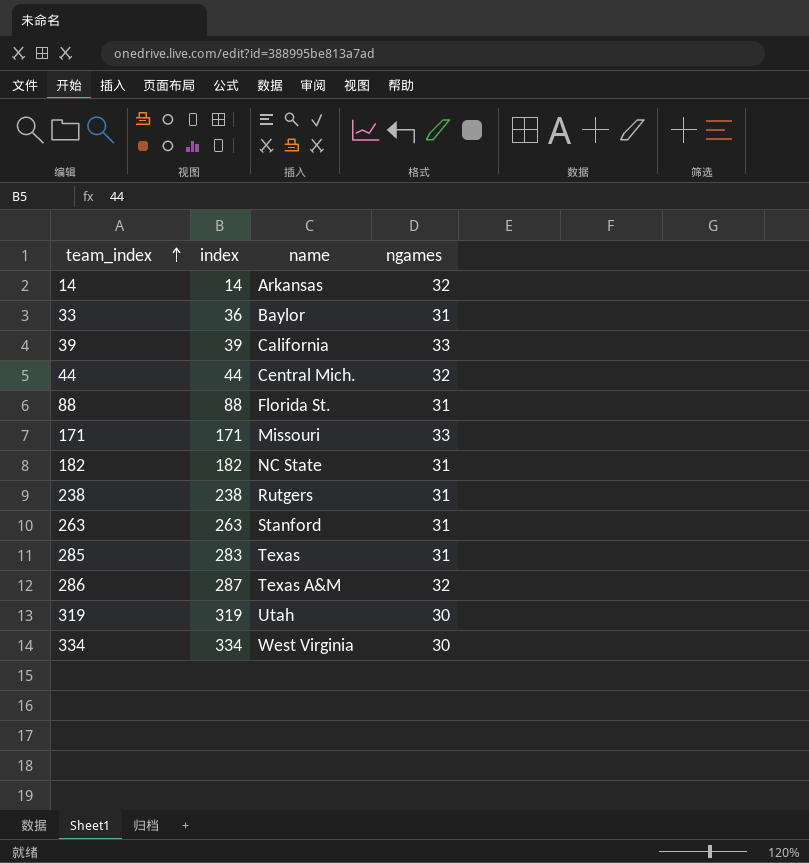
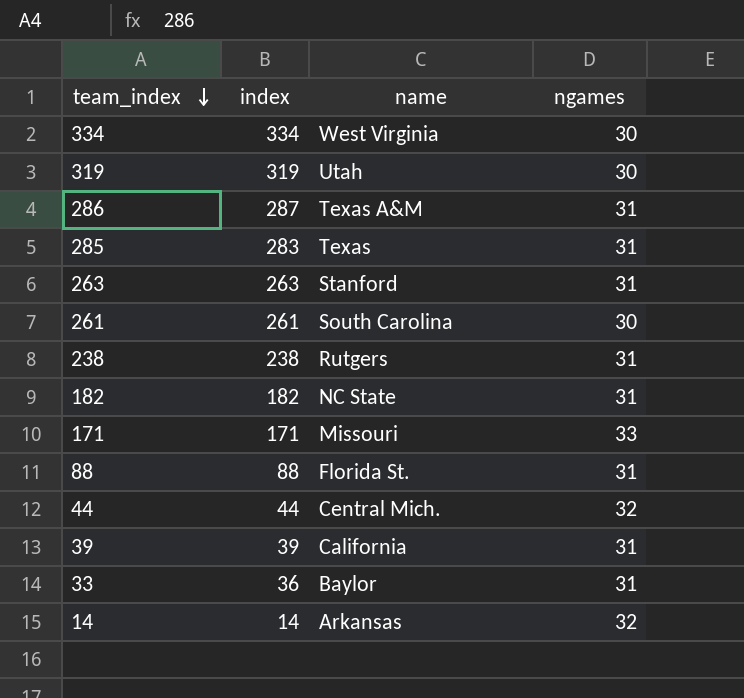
row order: team_index ascending -> team_index descending
286 | ngames: 32 -> 31
row 261: none -> 261 | South Carolina | 30
39 | ngames: 33 -> 31

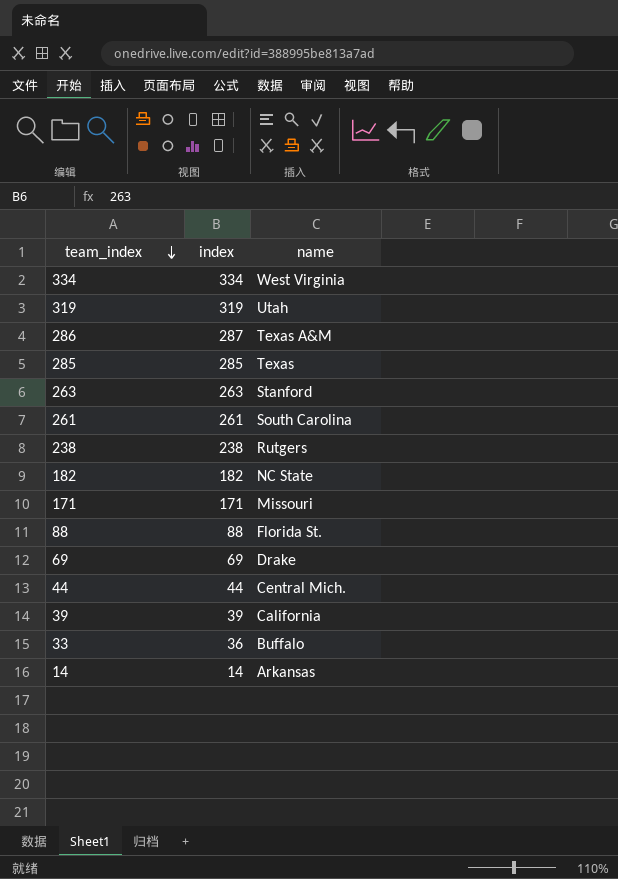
column ngames | position: 4 -> none
285 | index: 283 -> 285
row 69: none -> 69 | Drake
33 | name: Baylor -> Buffalo

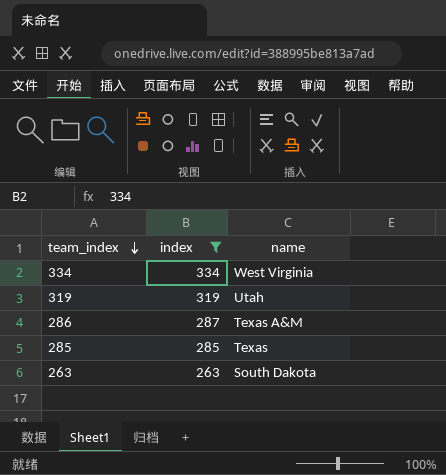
filter: none -> index >= 263
263 | name: Stanford -> South Dakota

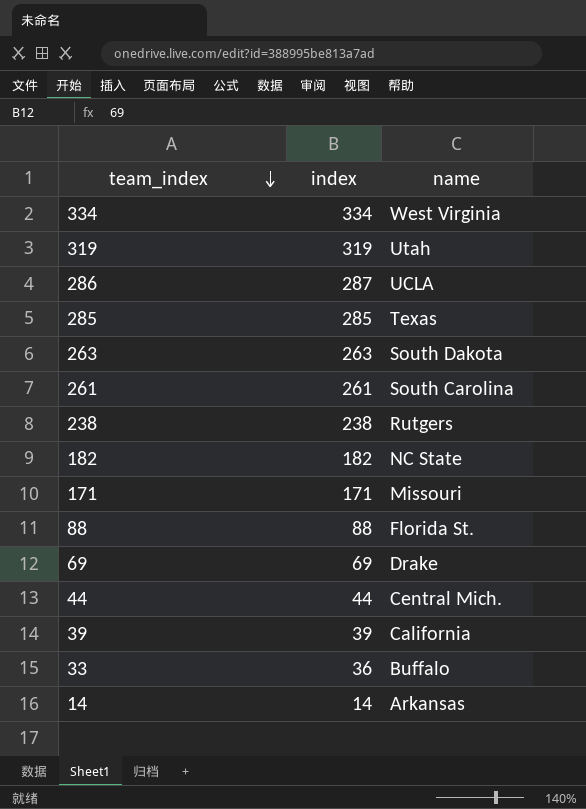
filter: index >= 263 -> none
286 | name: Texas A&M -> UCLA

